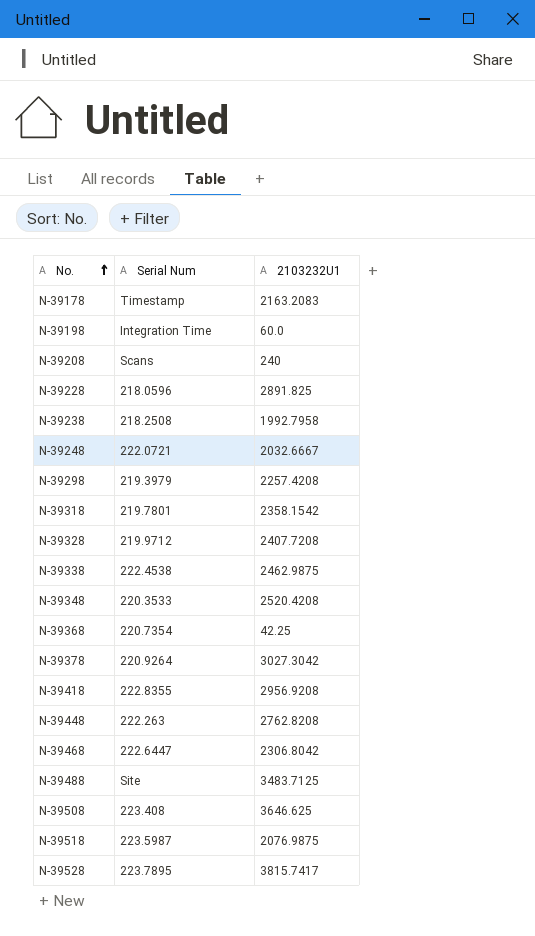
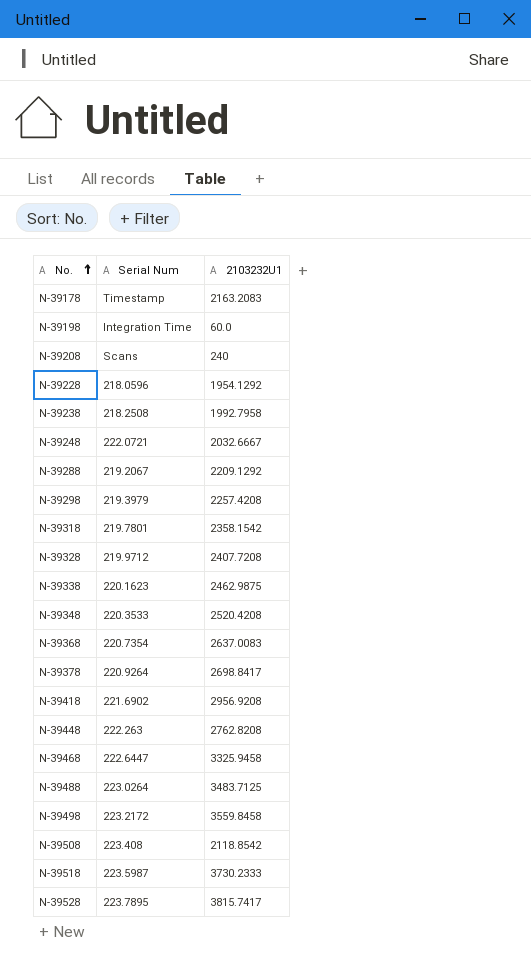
N-39228 | 2103232U1: 2891.825 -> 1954.1292
row N-39288: none -> 219.2067 | 2209.1292
N-39338 | Serial Num: 222.4538 -> 220.1623
N-39368 | 2103232U1: 42.25 -> 2637.0083
N-39378 | 2103232U1: 3027.3042 -> 2698.8417
N-39418 | Serial Num: 222.8355 -> 221.6902
N-39468 | 2103232U1: 2306.8042 -> 3325.9458
N-39488 | Serial Num: Site -> 223.0264
row N-39498: none -> 223.2172 | 3559.8458
N-39508 | 2103232U1: 3646.625 -> 2118.8542
N-39518 | 2103232U1: 2076.9875 -> 3730.2333

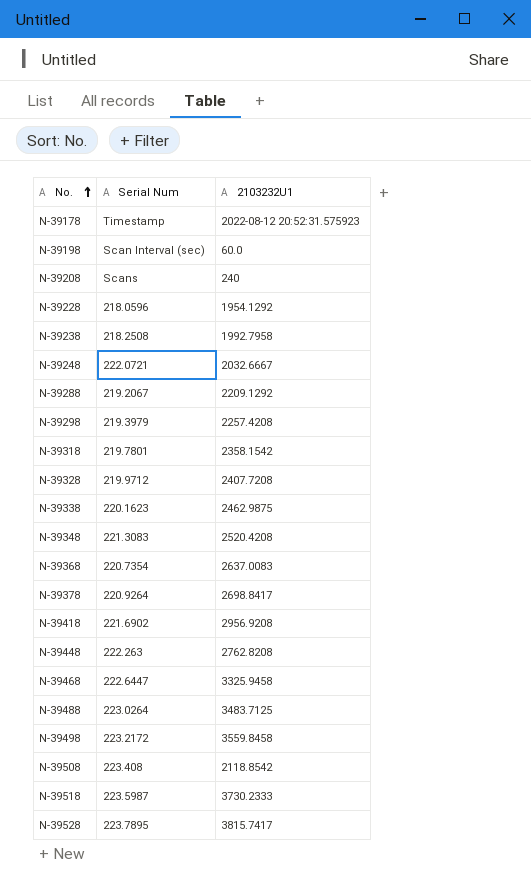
N-39178 | 2103232U1: 2163.2083 -> 2022-08-12 20:52:31.575923
N-39198 | Serial Num: Integration Time -> Scan Interval (sec)
N-39348 | Serial Num: 220.3533 -> 221.3083

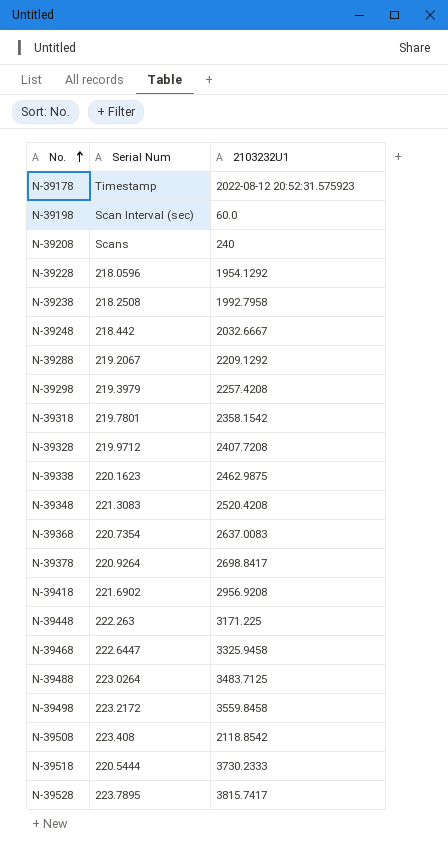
N-39248 | Serial Num: 222.0721 -> 218.442
N-39448 | 2103232U1: 2762.8208 -> 3171.225
N-39518 | Serial Num: 223.5987 -> 220.5444

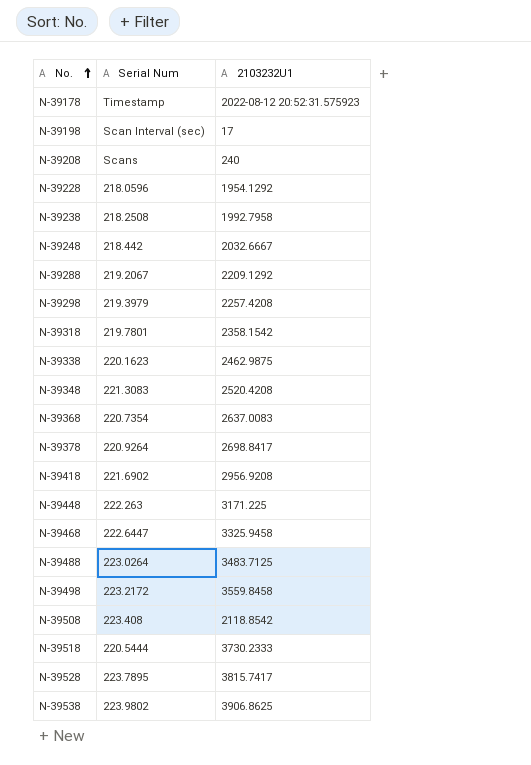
row N-39328: 219.9712 | 2407.7208 -> none
N-39198 | 2103232U1: 60.0 -> 17
row N-39538: none -> 223.9802 | 3906.8625

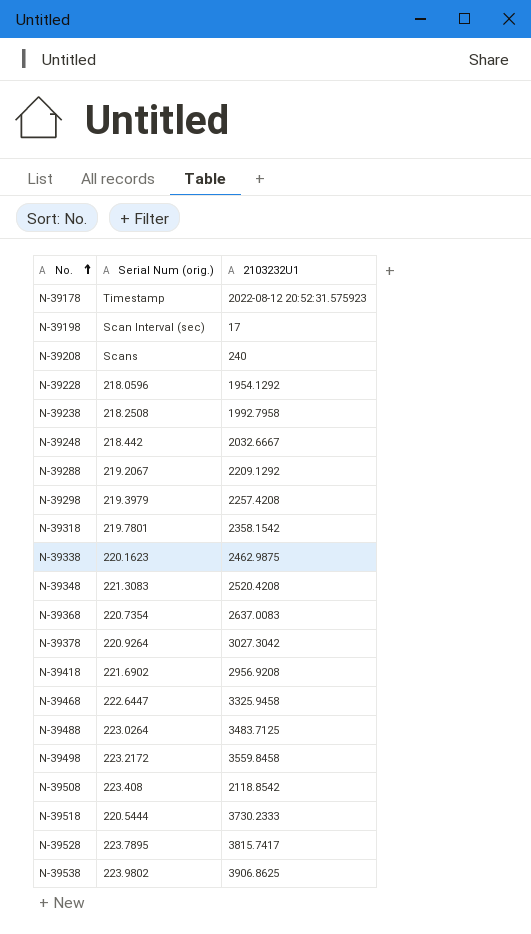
column name: Serial Num -> Serial Num (orig.)
row N-39448: 222.263 | 3171.225 -> none
N-39378 | 2103232U1: 2698.8417 -> 3027.3042

